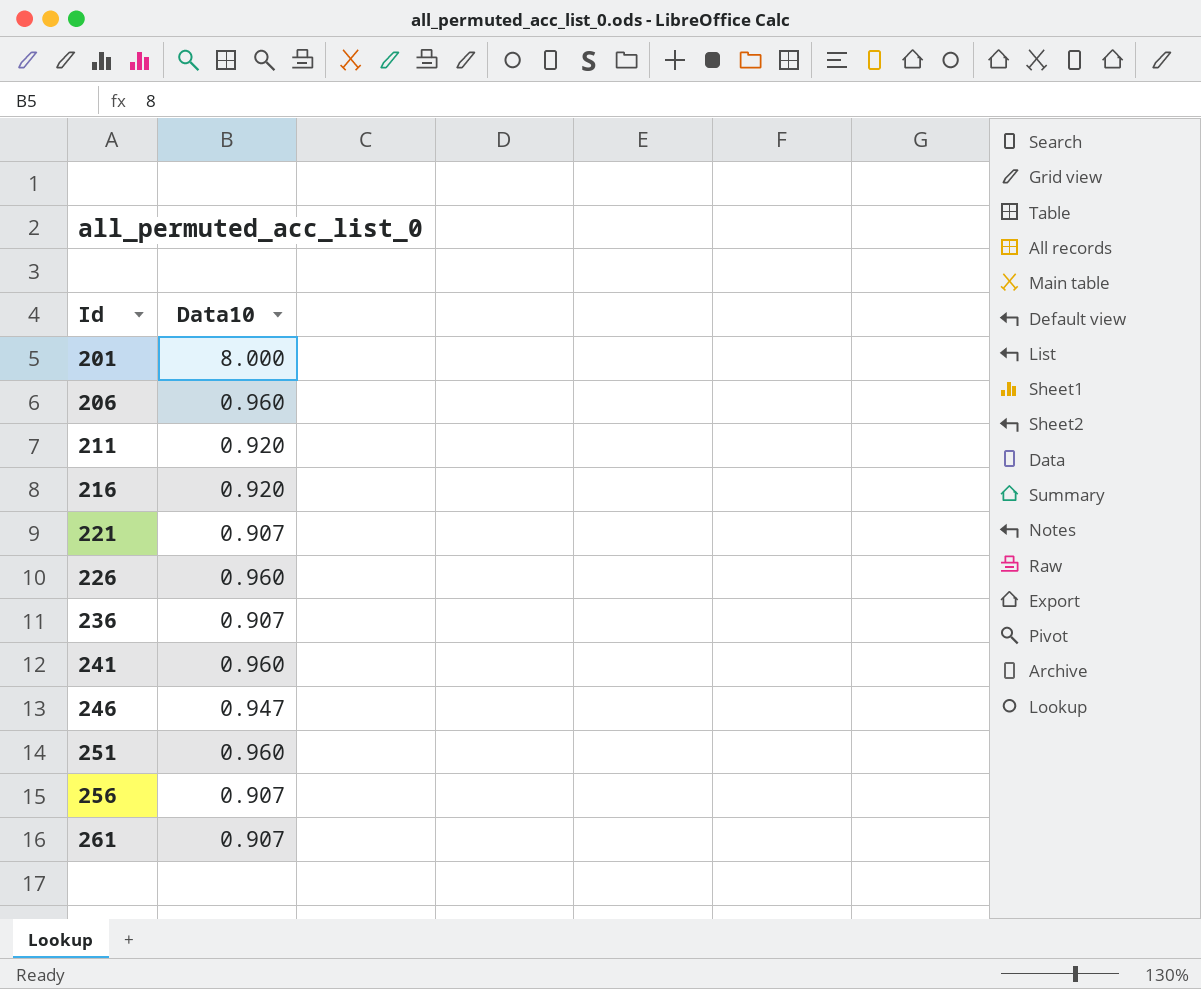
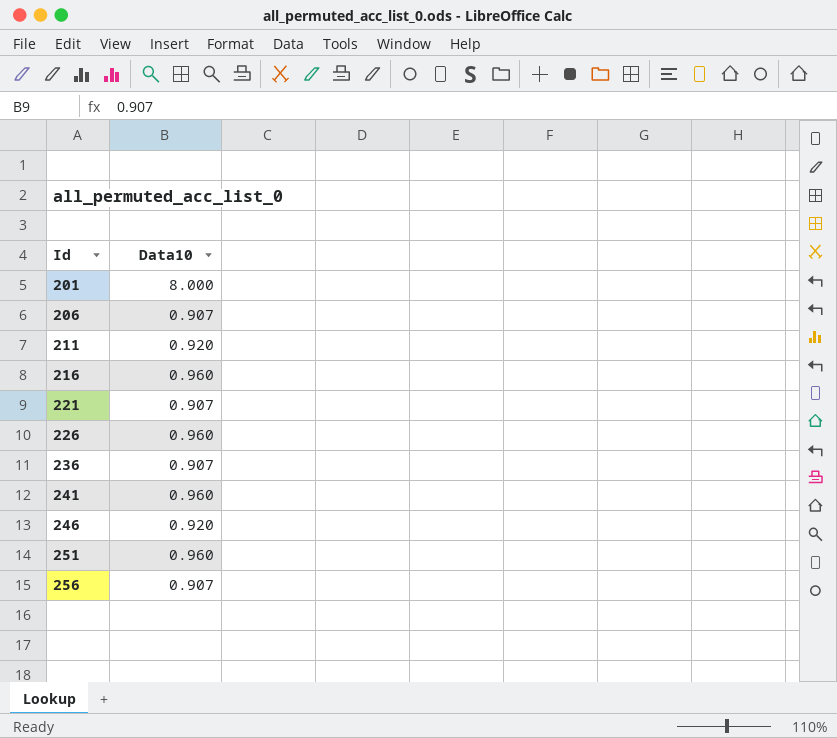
row 261: 0.907 -> none
206 | Data10: 0.960 -> 0.907
216 | Data10: 0.920 -> 0.960
246 | Data10: 0.947 -> 0.920

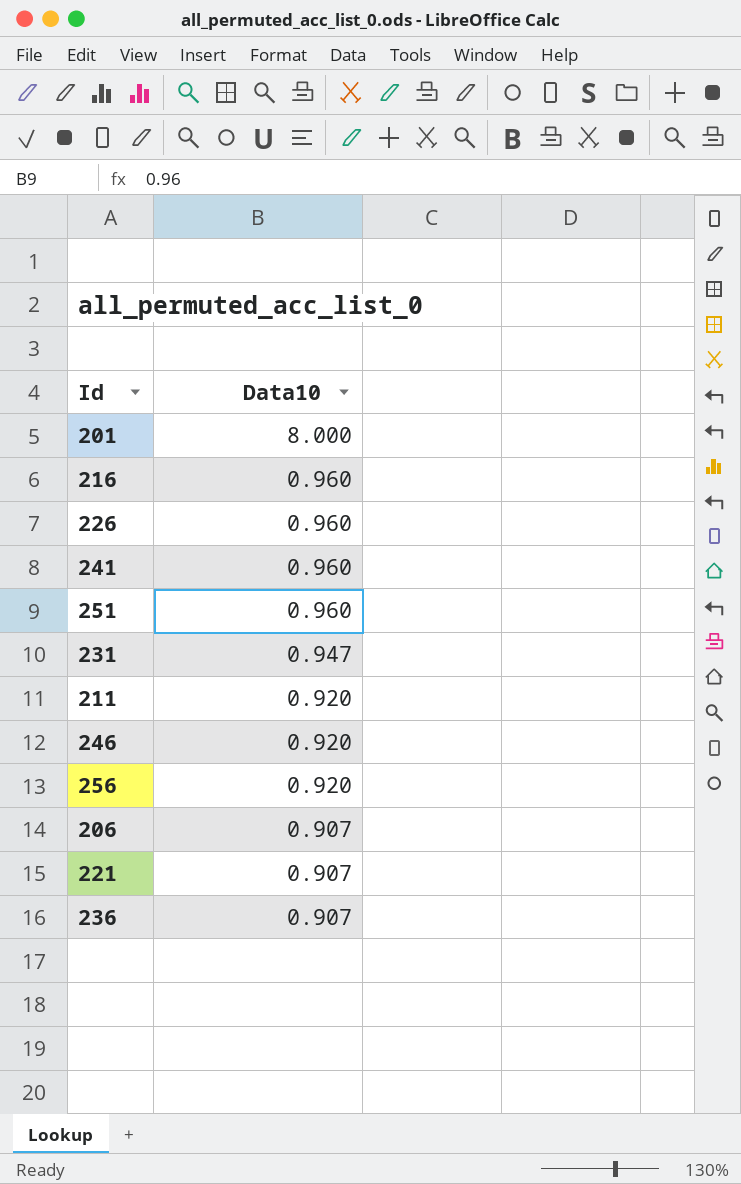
row order: Id ascending -> Data10 descending
row 231: none -> 0.947
256 | Data10: 0.907 -> 0.920

